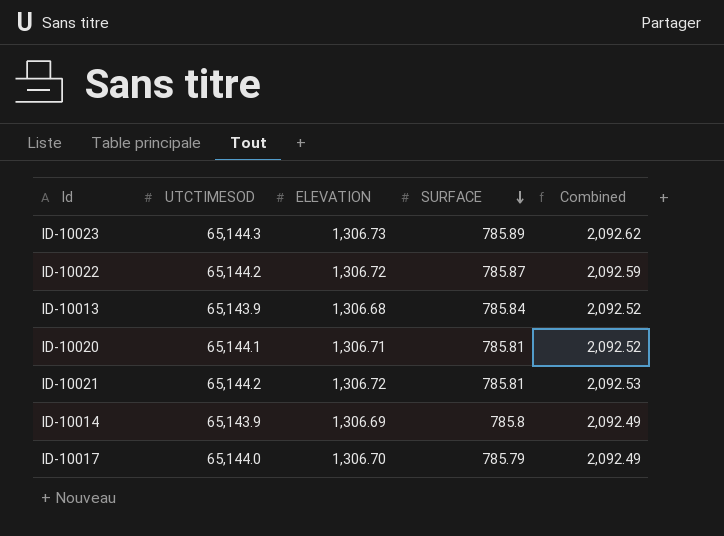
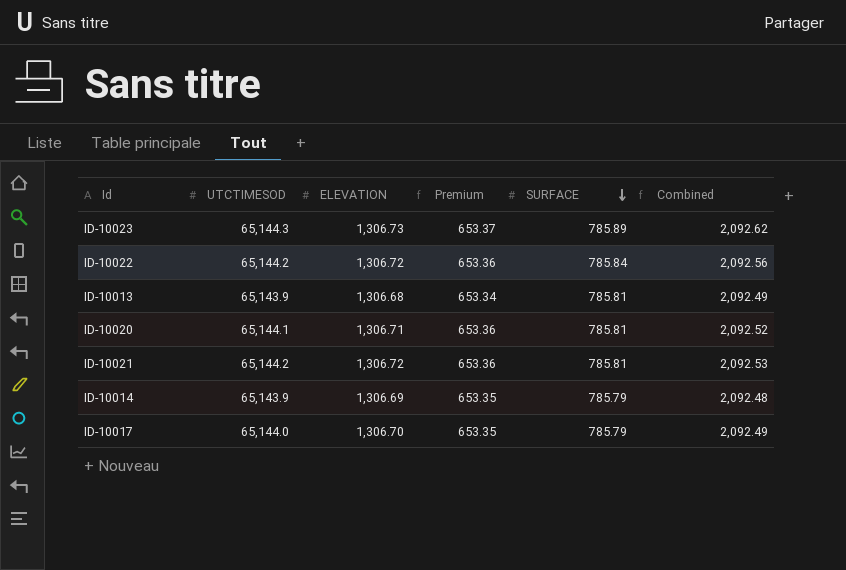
column Premium | formula: none -> [ELEVATION] * 0.5
ID-10022 | SURFACE: 785.87 -> 785.84
ID-10022 | Combined: 2,092.59 -> 2,092.56
ID-10013 | SURFACE: 785.84 -> 785.81
ID-10013 | Combined: 2,092.52 -> 2,092.49
ID-10014 | SURFACE: 785.8 -> 785.79
ID-10014 | Combined: 2,092.49 -> 2,092.48

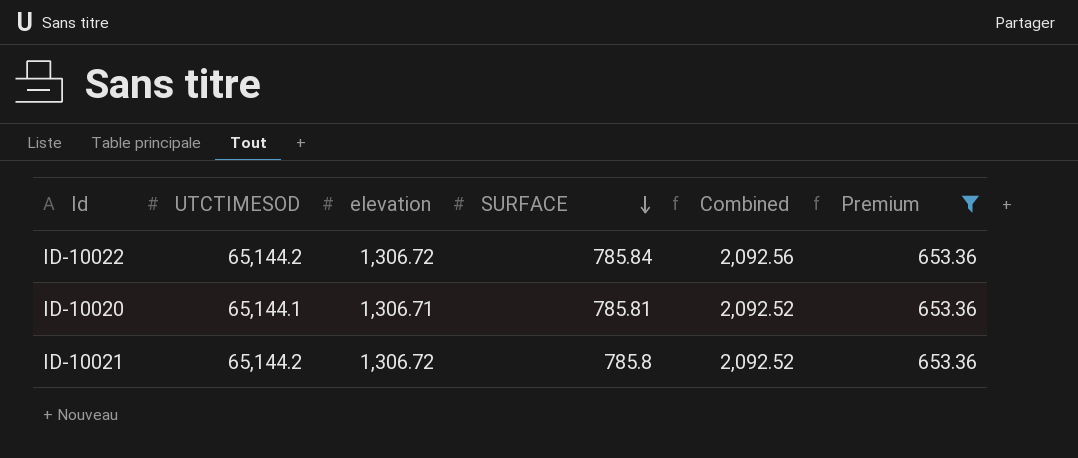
filter: none -> Premium = 653.36
column name: ELEVATION -> elevation
column Premium | position: 4 -> 6
ID-10021 | SURFACE: 785.81 -> 785.8
ID-10021 | Combined: 2,092.53 -> 2,092.52

